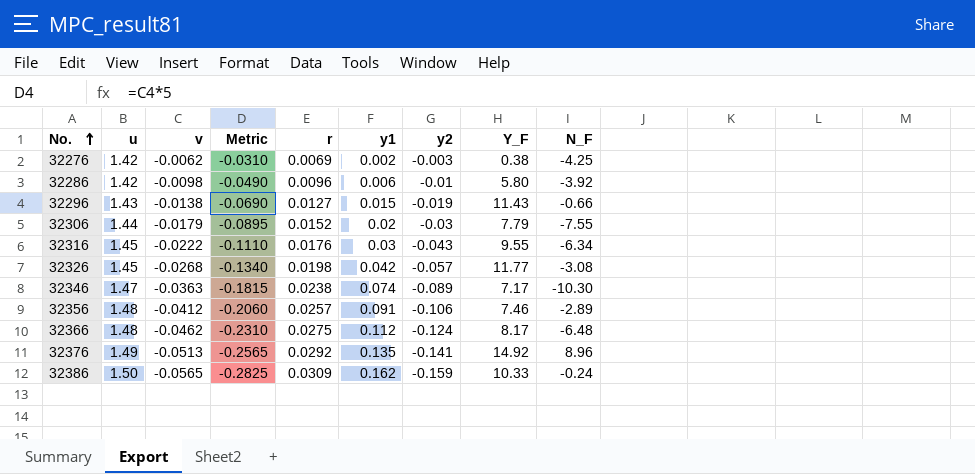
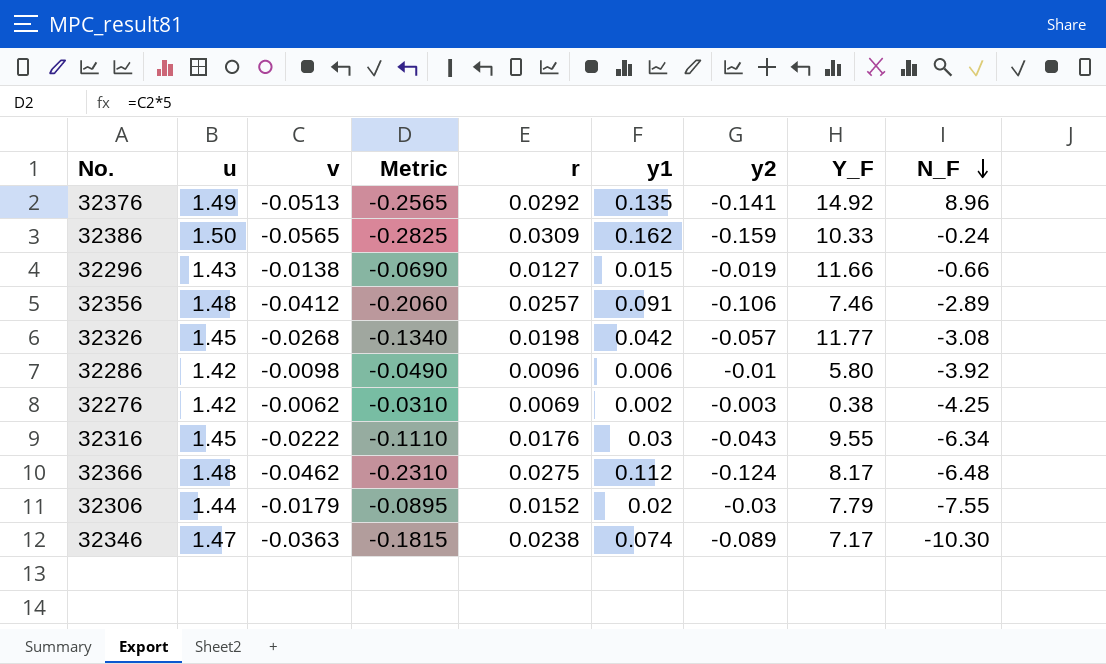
row order: No. ascending -> N_F descending
32296 | Y_F: 11.43 -> 11.66

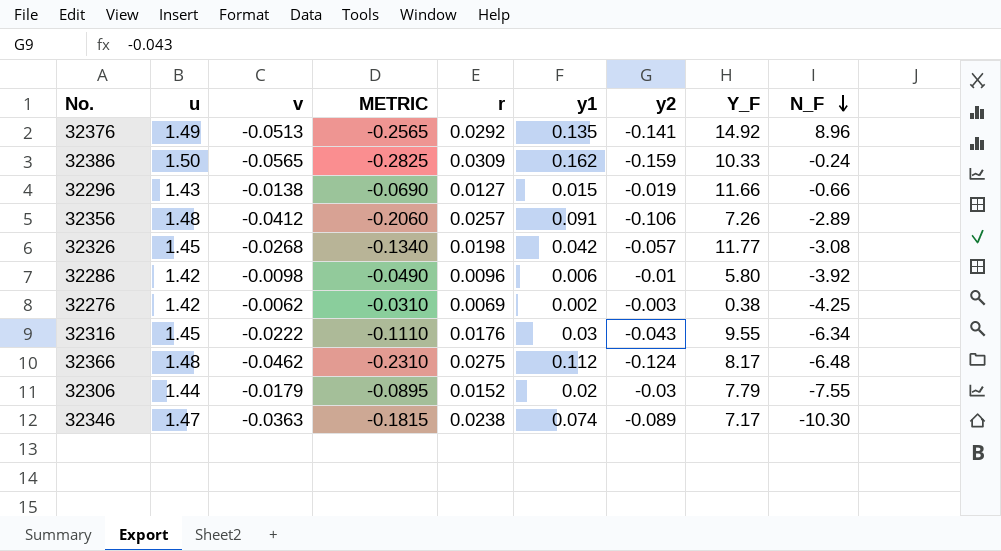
column name: Metric -> METRIC
32356 | Y_F: 7.46 -> 7.26

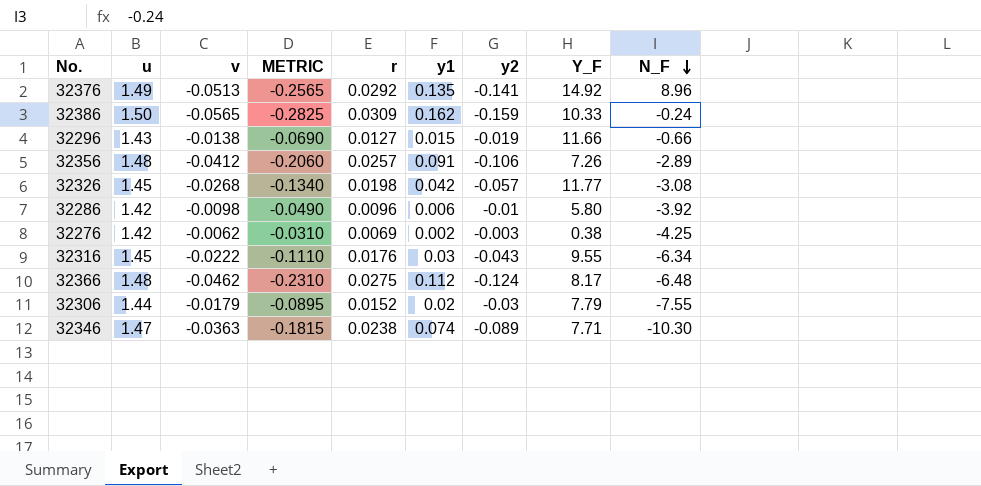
32346 | Y_F: 7.17 -> 7.71

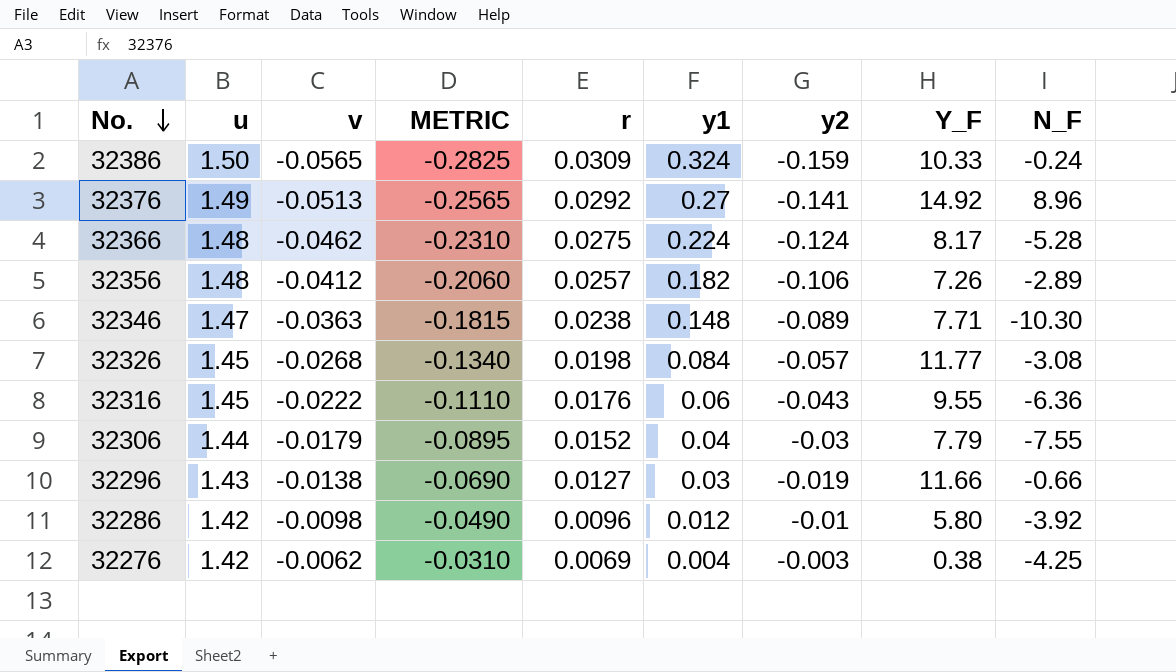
row order: N_F descending -> No. descending
32386 | y1: 0.162 -> 0.324
32376 | y1: 0.135 -> 0.27
32366 | y1: 0.112 -> 0.224
32366 | N_F: -6.48 -> -5.28
32356 | y1: 0.091 -> 0.182
32346 | y1: 0.074 -> 0.148
32326 | y1: 0.042 -> 0.084
32316 | y1: 0.03 -> 0.06
32316 | N_F: -6.34 -> -6.36
32306 | y1: 0.02 -> 0.04
32296 | y1: 0.015 -> 0.03
32286 | y1: 0.006 -> 0.012
32276 | y1: 0.002 -> 0.004

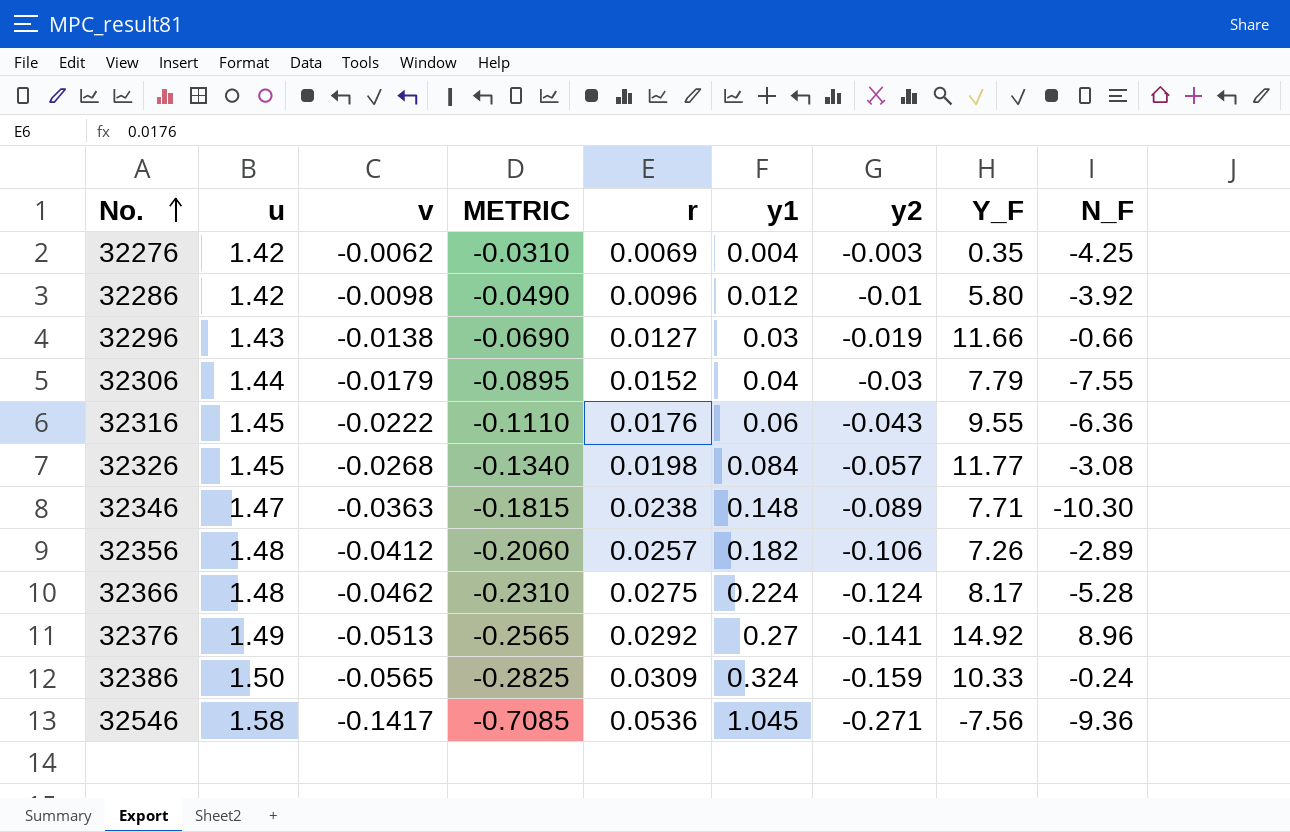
row order: No. descending -> No. ascending
32276 | Y_F: 0.38 -> 0.35
row 32546: none -> 1.58 | -0.1417 | -0.7085 | 0.0536 | 1.045 | -0.271 | -7.56 | -9.36

